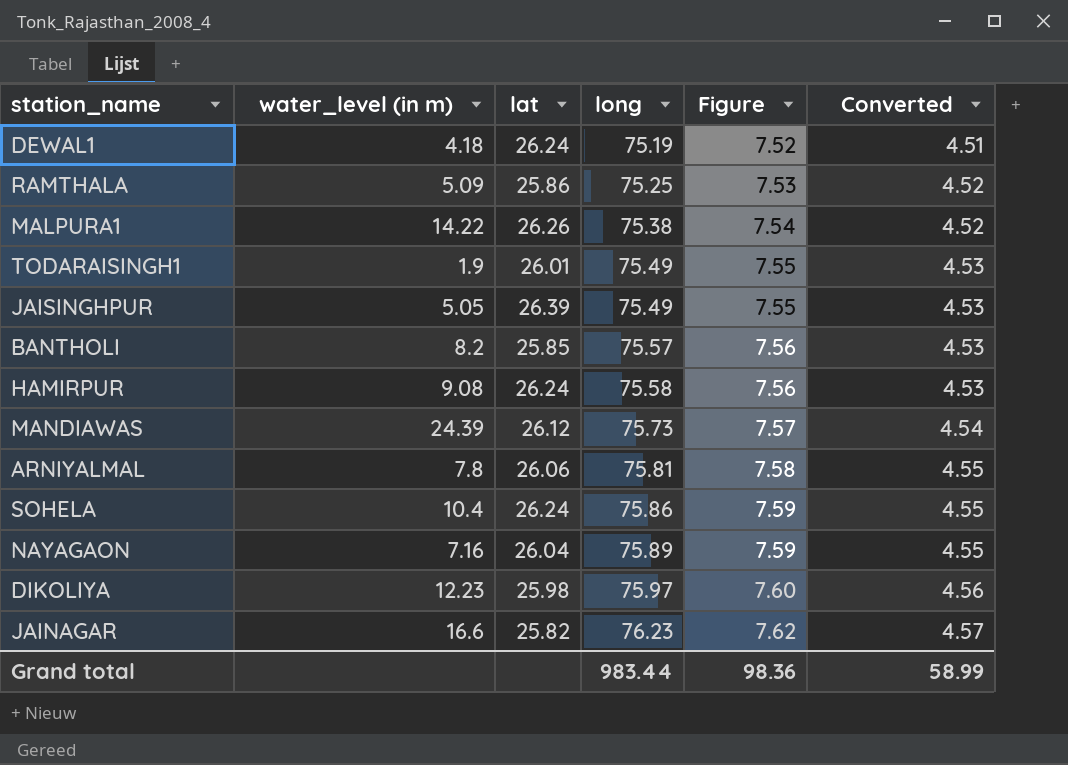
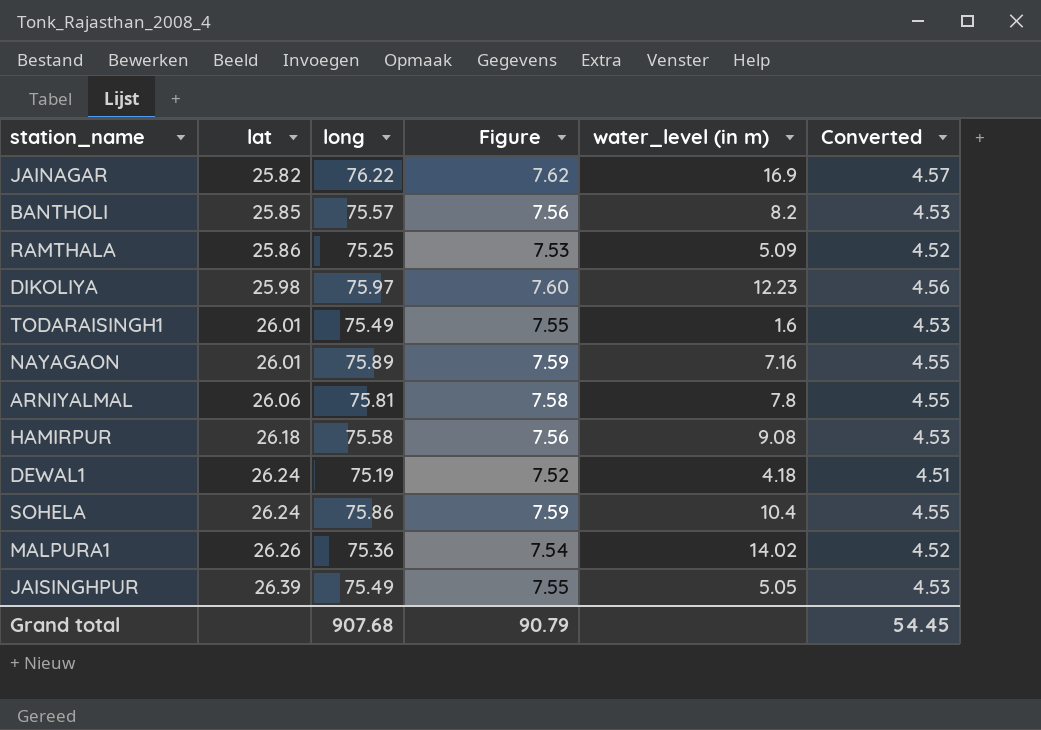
row order: long ascending -> lat ascending
column water_level (in m) | position: 2 -> 5
row MANDIAWAS: 24.39 | 26.12 | 75.73 | 7.57 | 4.54 -> none
JAINAGAR | long: 76.23 -> 76.22
JAINAGAR | water_level (in m): 16.6 -> 16.9
TODARAISINGH1 | water_level (in m): 1.9 -> 1.6
NAYAGAON | lat: 26.04 -> 26.01
HAMIRPUR | lat: 26.24 -> 26.18
MALPURA1 | long: 75.38 -> 75.36
MALPURA1 | water_level (in m): 14.22 -> 14.02
Grand total | long: 983.44 -> 907.68
Grand total | Figure: 98.36 -> 90.79
Grand total | Converted: 58.99 -> 54.45

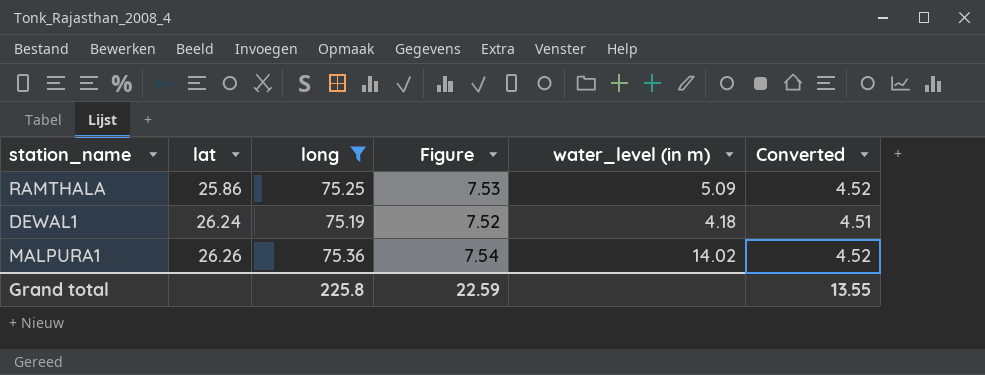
filter: none -> long <= 75.36
Grand total | long: 907.68 -> 225.8
Grand total | Figure: 90.79 -> 22.59
Grand total | Converted: 54.45 -> 13.55

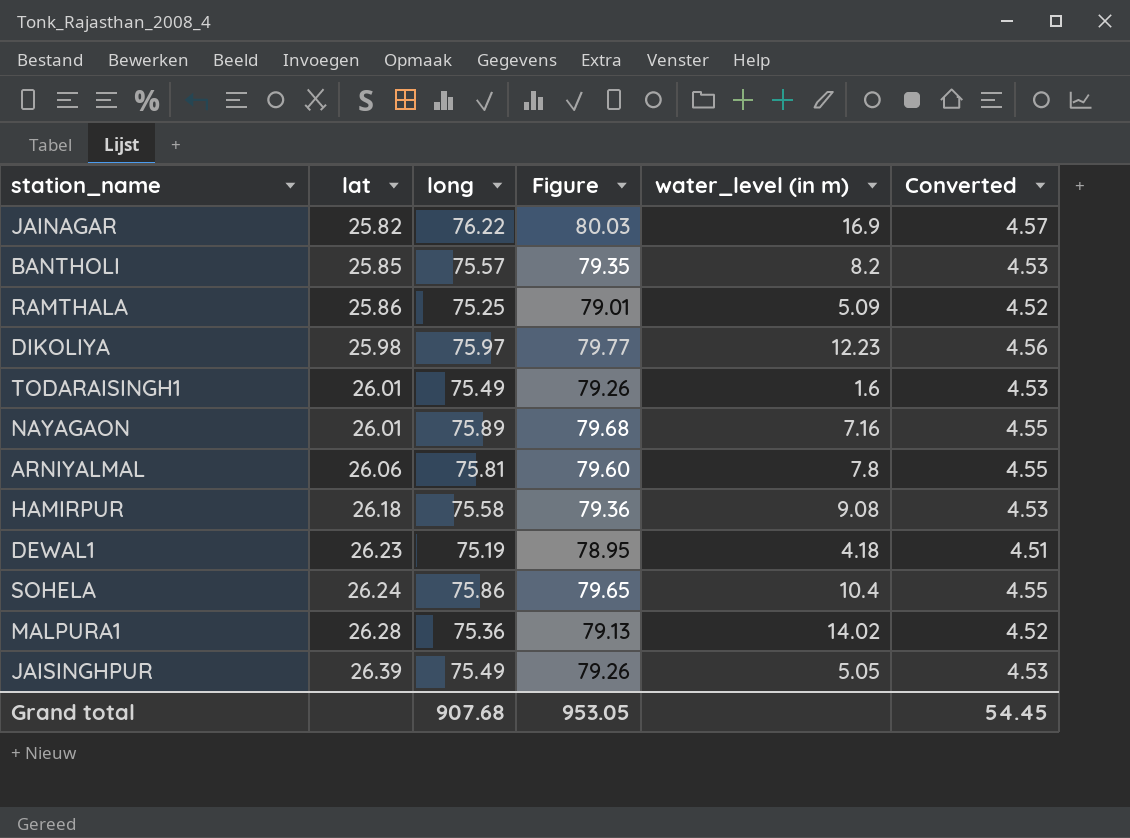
filter: long <= 75.36 -> none
column Figure | formula: [long] * 0.1 -> [long] * 1.05
DEWAL1 | lat: 26.24 -> 26.23
MALPURA1 | lat: 26.26 -> 26.28
Grand total | long: 225.8 -> 907.68
Grand total | Figure: 22.59 -> 953.05
Grand total | Converted: 13.55 -> 54.45

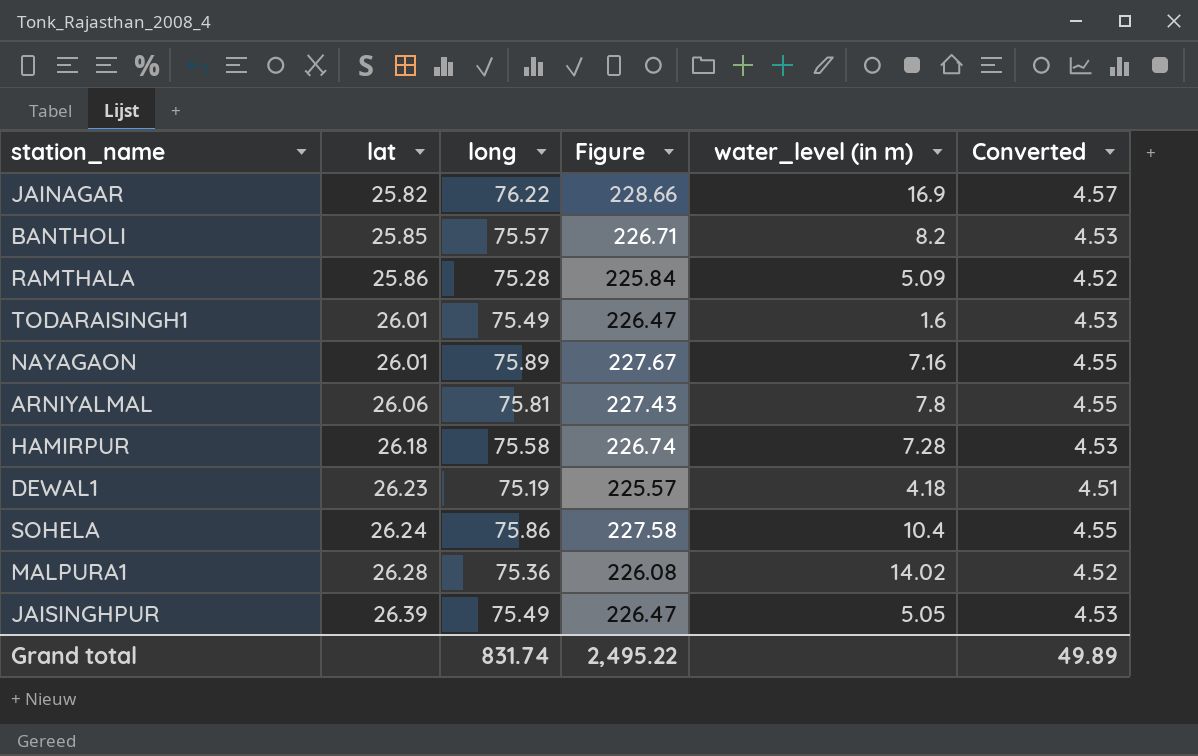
column Figure | formula: [long] * 1.05 -> [long] * 3
row DIKOLIYA: 25.98 | 75.97 | 79.77 | 12.23 | 4.56 -> none
RAMTHALA | long: 75.25 -> 75.28
HAMIRPUR | water_level (in m): 9.08 -> 7.28
Grand total | long: 907.68 -> 831.74
Grand total | Figure: 953.05 -> 2,495.22
Grand total | Converted: 54.45 -> 49.89

